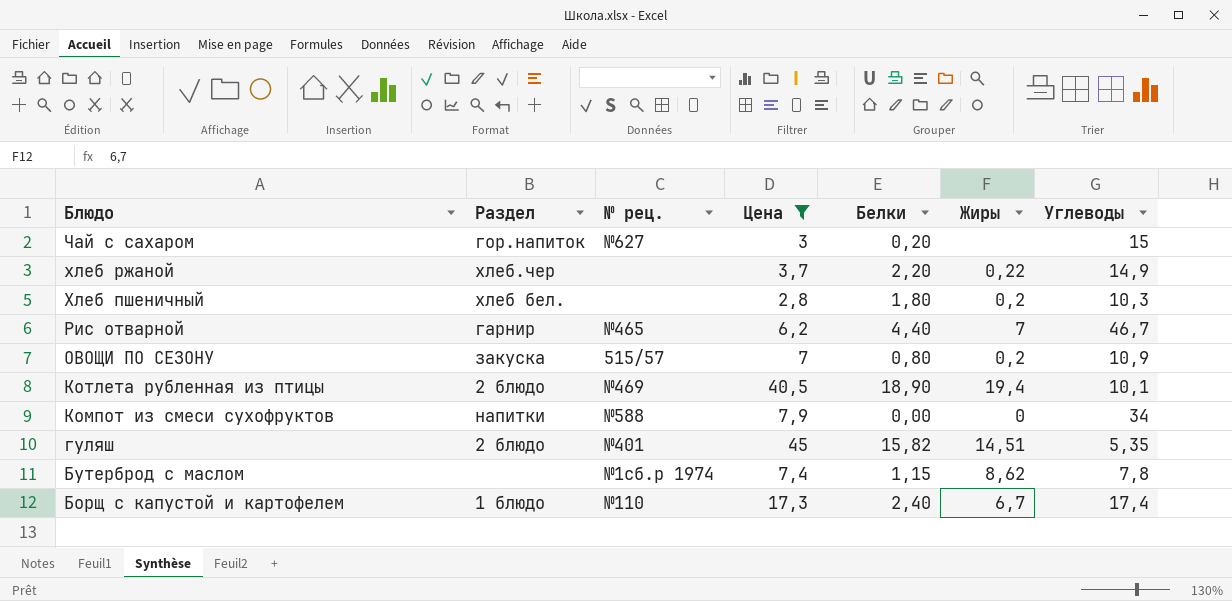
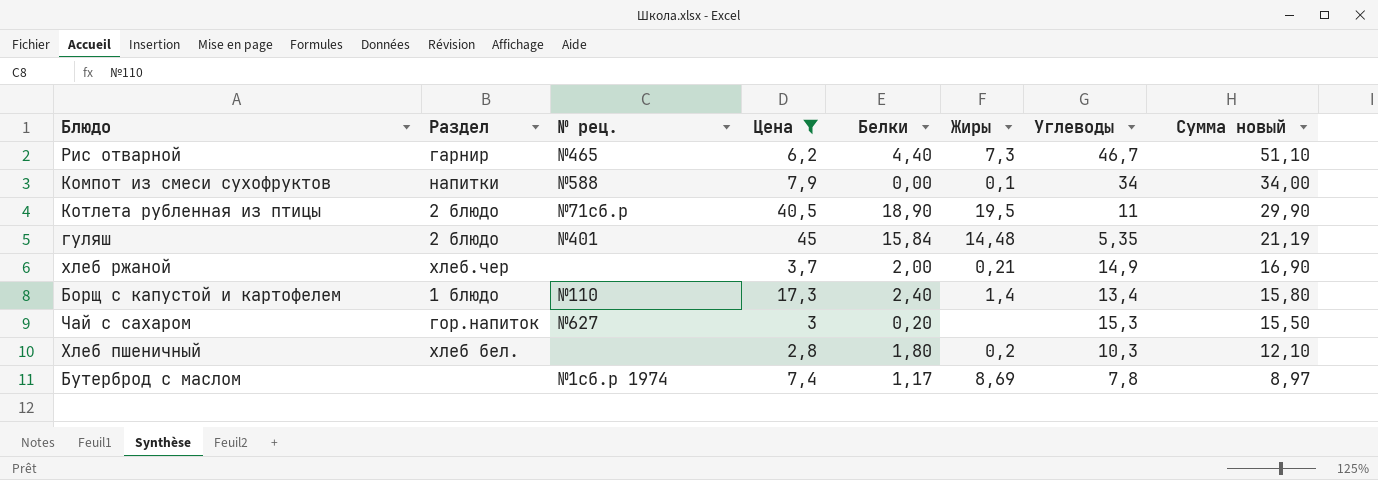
row order: Блюдо descending -> Сумма новый descending
column Сумма новый | formula: none -> [Белки] + [Углеводы]
row ОВОЩИ ПО СЕЗОНУ: закуска | 515/57 | 7 | 0,80 | 0,2 | 10,9 -> none
Рис отварной | Жиры: 7 -> 7,3
Компот из смеси сухофруктов | Жиры: 0 -> 0,1
Котлета рубленная из птицы | № рец.: №469 -> №71сб.р
Котлета рубленная из птицы | Жиры: 19,4 -> 19,5
Котлета рубленная из птицы | Углеводы: 10,1 -> 11
гуляш | Белки: 15,82 -> 15,84
гуляш | Жиры: 14,51 -> 14,48
хлеб ржаной | Белки: 2,20 -> 2,00
хлеб ржаной | Жиры: 0,22 -> 0,21
Борщ с капустой и картофелем | Жиры: 6,7 -> 1,4
Борщ с капустой и картофелем | Углеводы: 17,4 -> 13,4
Чай с сахаром | Углеводы: 15 -> 15,3
Бутерброд с маслом | Белки: 1,15 -> 1,17
Бутерброд с маслом | Жиры: 8,62 -> 8,69

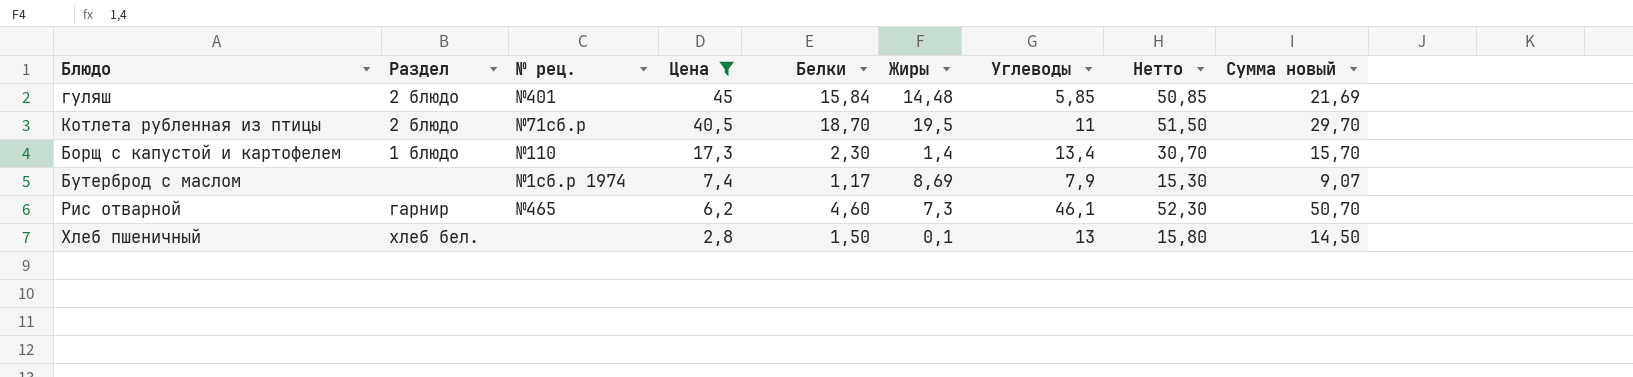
row order: Сумма новый descending -> Цена descending
column Нетто | formula: none -> [Цена] + [Углеводы]
row Компот из смеси сухофруктов: напитки | №588 | 7,9 | 0,00 | 0,1 | 34 | 34,00 -> none
row хлеб ржаной: хлеб.чер | none | 3,7 | 2,00 | 0,21 | 14,9 | 16,90 -> none
row Чай с сахаром: гор.напиток | №627 | 3 | 0,20 | none | 15,3 | 15,50 -> none
гуляш | Углеводы: 5,35 -> 5,85
гуляш | Сумма новый: 21,19 -> 21,69
Котлета рубленная из птицы | Белки: 18,90 -> 18,70
Котлета рубленная из птицы | Сумма новый: 29,90 -> 29,70
Борщ с капустой и картофелем | Белки: 2,40 -> 2,30
Борщ с капустой и картофелем | Сумма новый: 15,80 -> 15,70
Бутерброд с маслом | Углеводы: 7,8 -> 7,9
Бутерброд с маслом | Сумма новый: 8,97 -> 9,07
Рис отварной | Белки: 4,40 -> 4,60
Рис отварной | Углеводы: 46,7 -> 46,1
Рис отварной | Сумма новый: 51,10 -> 50,70
Хлеб пшеничный | Белки: 1,80 -> 1,50
Хлеб пшеничный | Жиры: 0,2 -> 0,1
Хлеб пшеничный | Углеводы: 10,3 -> 13
Хлеб пшеничный | Сумма новый: 12,10 -> 14,50

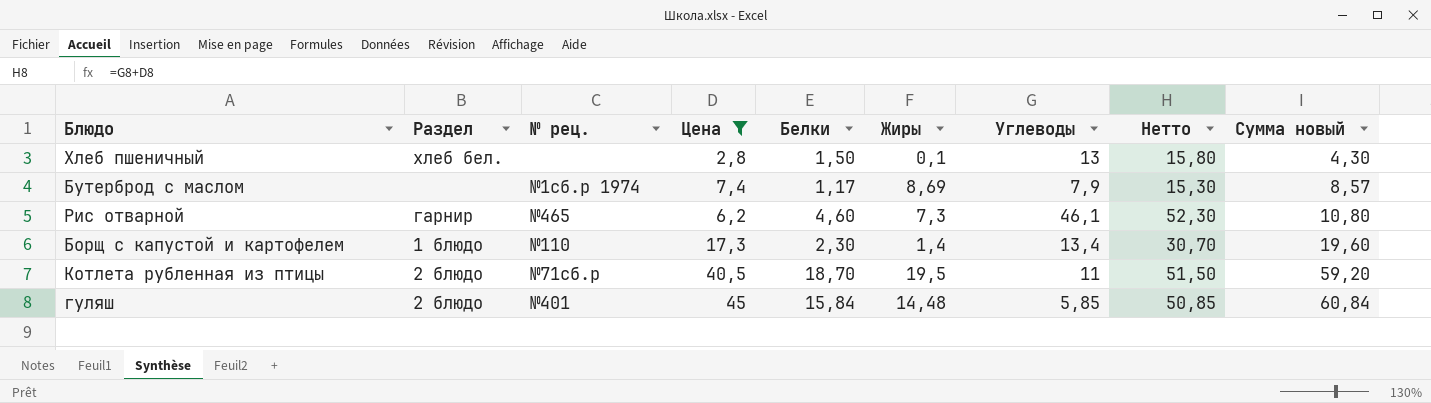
row order: Цена descending -> Сумма новый ascending
column Сумма новый | formula: [Белки] + [Углеводы] -> [Цена] + [Белки]

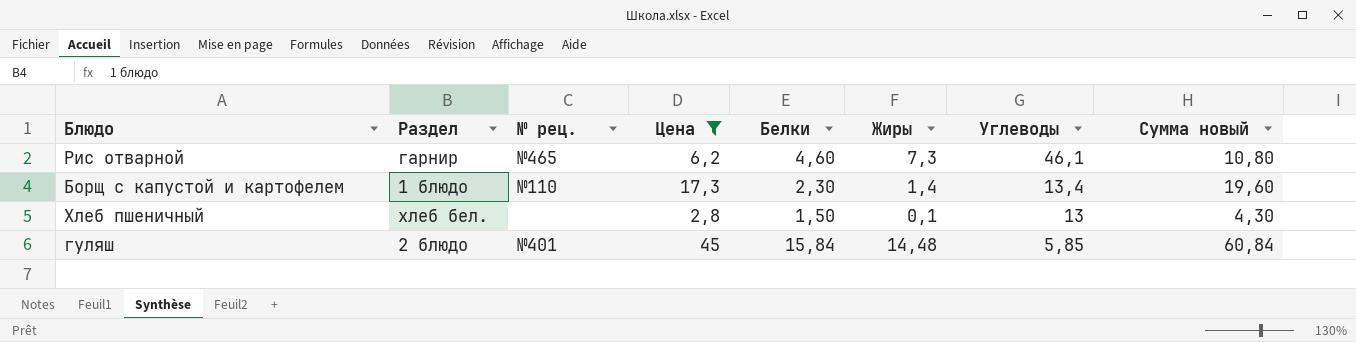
row order: Сумма новый ascending -> Углеводы descending
column Нетто | formula: [Цена] + [Углеводы] -> none
row Бутерброд с маслом: none | №1сб.р 1974 | 7,4 | 1,17 | 8,69 | 7,9 | 15,30 | 8,57 -> none
row Котлета рубленная из птицы: 2 блюдо | №71сб.р | 40,5 | 18,70 | 19,5 | 11 | 51,50 | 59,20 -> none

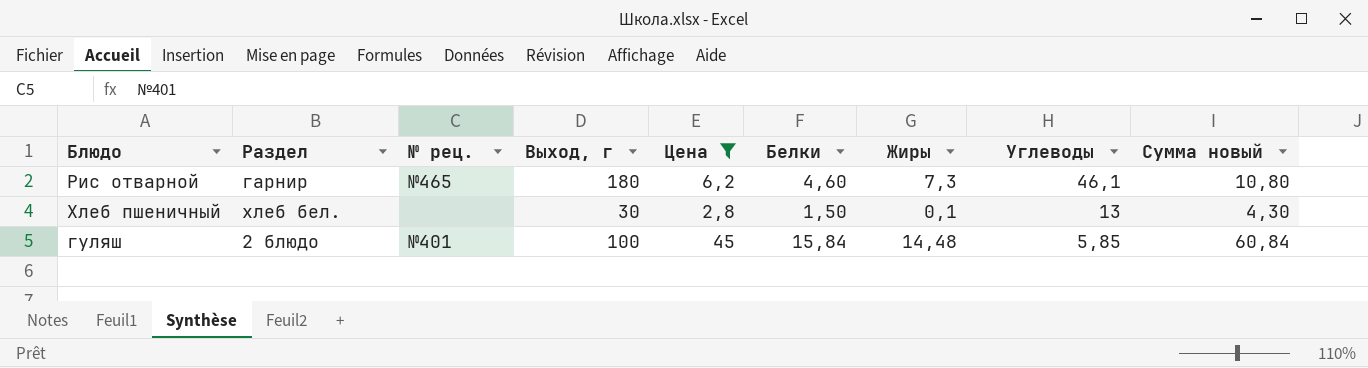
column Выход, г | position: none -> 4
row Борщ с капустой и картофелем: 1 блюдо | №110 | 17,3 | 2,30 | 1,4 | 13,4 | 19,60 -> none

